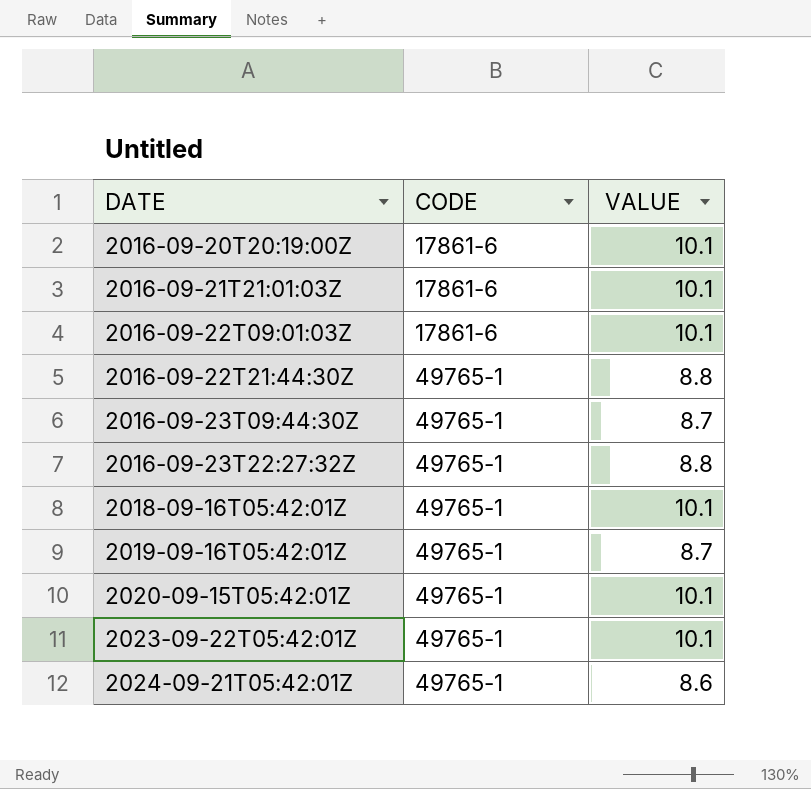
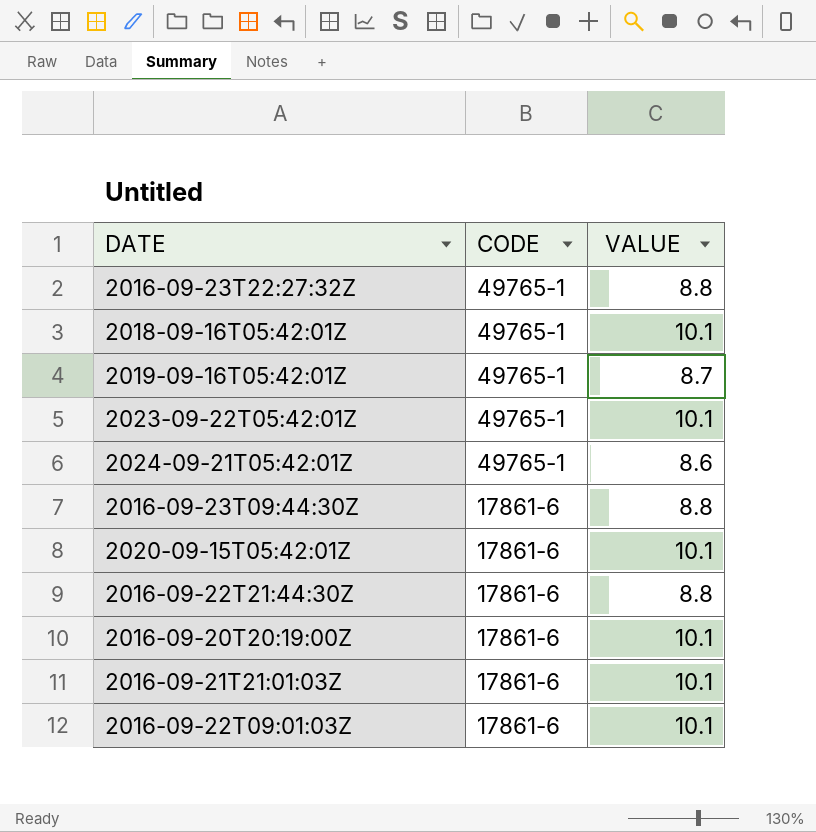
row order: DATE ascending -> CODE descending
2016-09-23T09:44:30Z | CODE: 49765-1 -> 17861-6
2016-09-23T09:44:30Z | VALUE: 8.7 -> 8.8
2020-09-15T05:42:01Z | CODE: 49765-1 -> 17861-6
2016-09-22T21:44:30Z | CODE: 49765-1 -> 17861-6

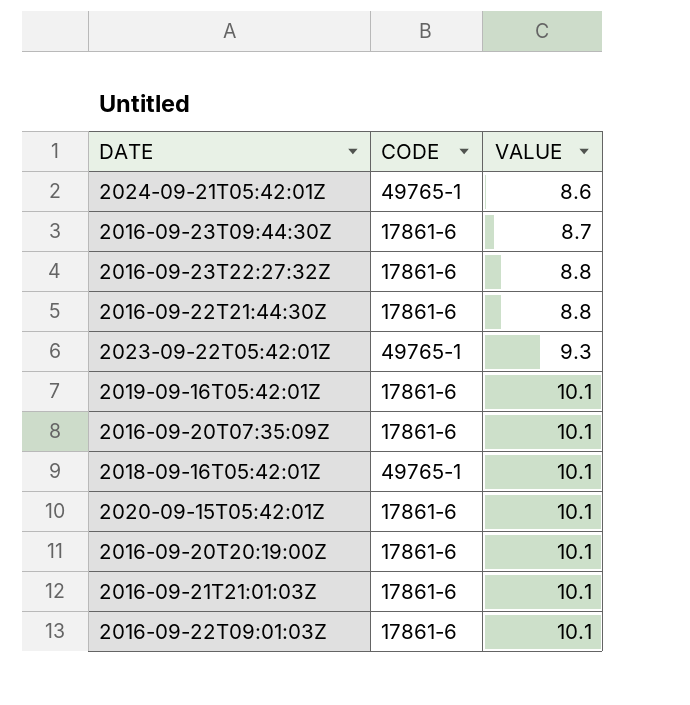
row order: CODE descending -> VALUE ascending
2016-09-23T09:44:30Z | VALUE: 8.8 -> 8.7
2016-09-23T22:27:32Z | CODE: 49765-1 -> 17861-6
2023-09-22T05:42:01Z | VALUE: 10.1 -> 9.3
2019-09-16T05:42:01Z | CODE: 49765-1 -> 17861-6
2019-09-16T05:42:01Z | VALUE: 8.7 -> 10.1
row 2016-09-20T07:35:09Z: none -> 17861-6 | 10.1

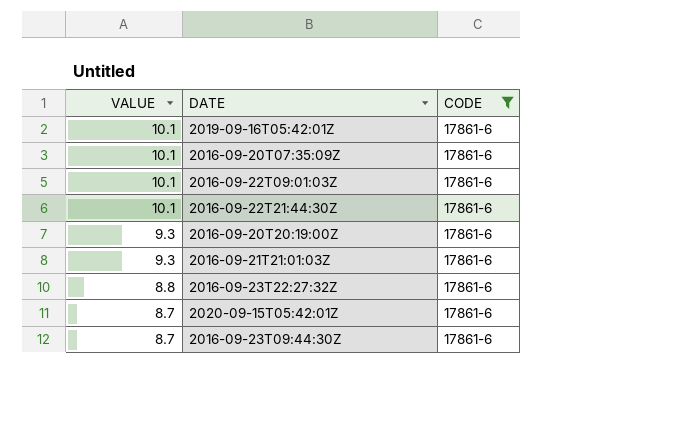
filter: none -> CODE = 17861-6
row order: VALUE ascending -> VALUE descending
column VALUE | position: 3 -> 1
2016-09-22T21:44:30Z | VALUE: 8.8 -> 10.1
2016-09-20T20:19:00Z | VALUE: 10.1 -> 9.3
2016-09-21T21:01:03Z | VALUE: 10.1 -> 9.3
2020-09-15T05:42:01Z | VALUE: 10.1 -> 8.7

